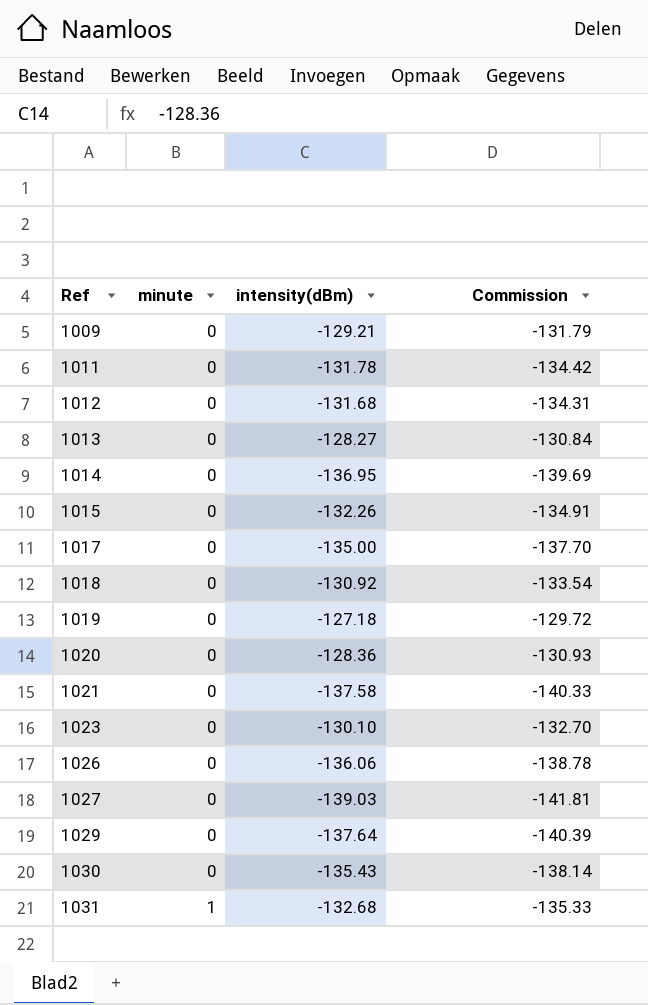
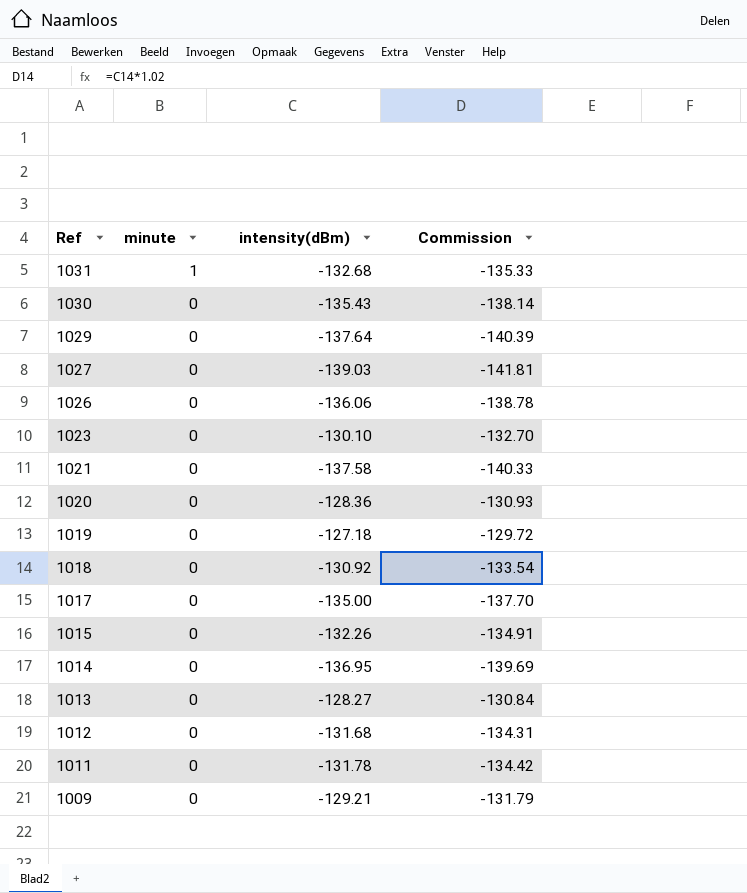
row order: Ref ascending -> Ref descending

